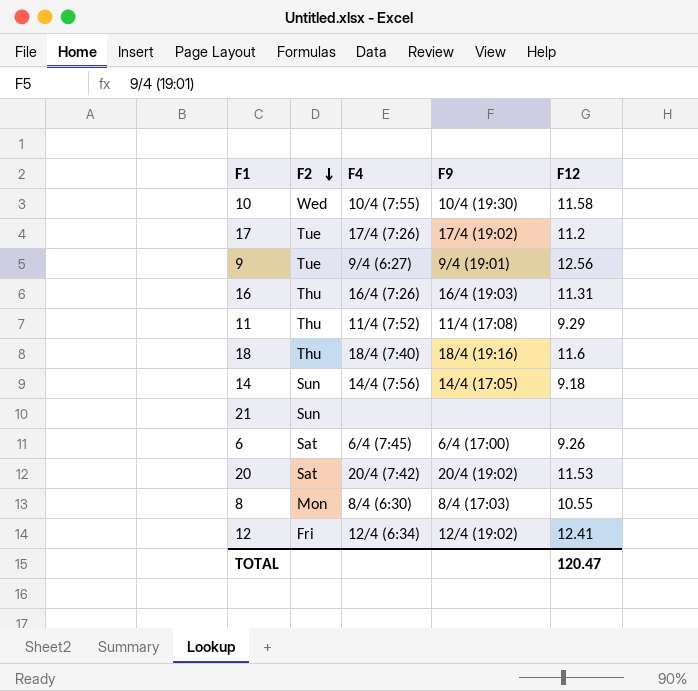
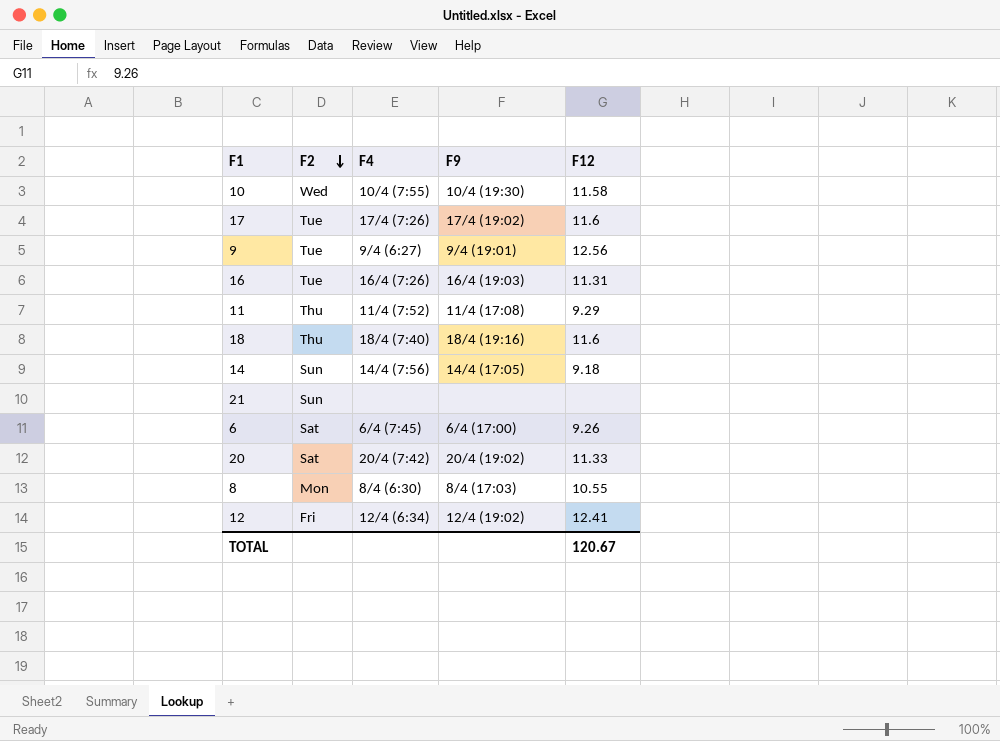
17 | F12: 11.2 -> 11.6
16 | F2: Thu -> Tue
20 | F12: 11.53 -> 11.33
TOTAL | F12: 120.47 -> 120.67

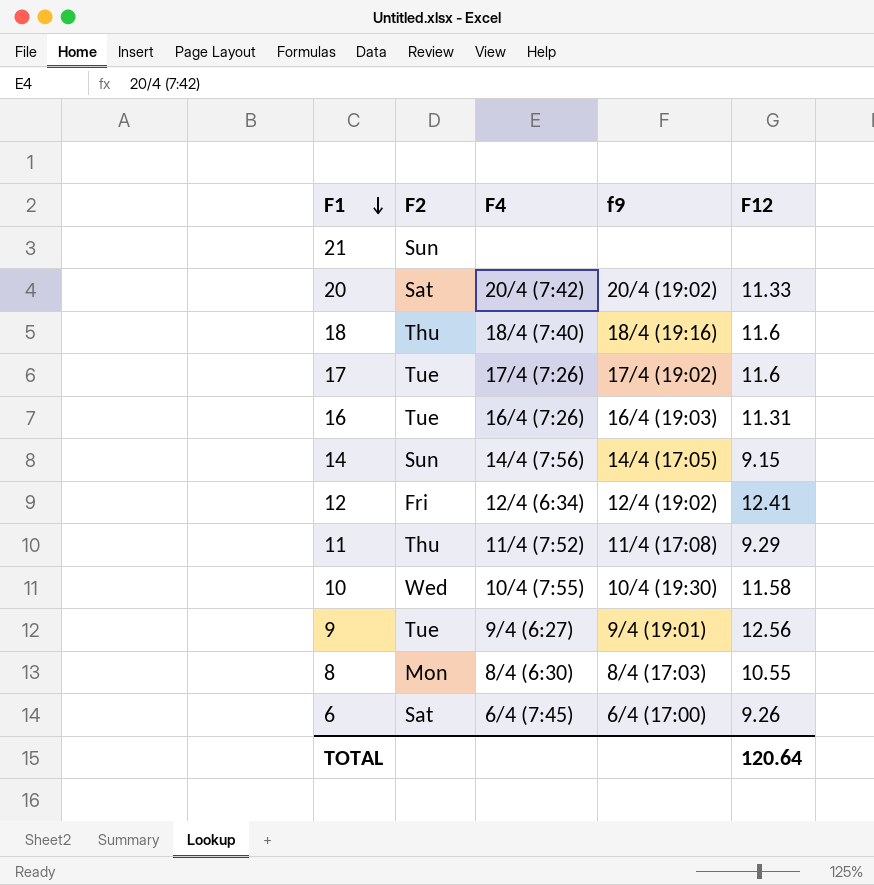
row order: F2 descending -> F1 descending
column name: F9 -> f9
14 | F12: 9.18 -> 9.15
TOTAL | F12: 120.67 -> 120.64

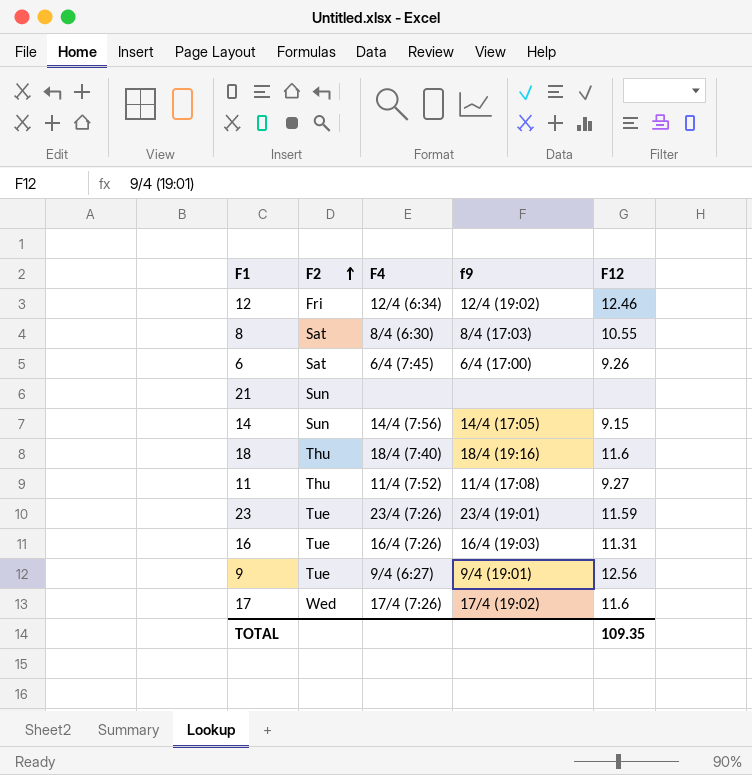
row order: F1 descending -> F2 ascending
row 20: Sat | 20/4 (7:42) | 20/4 (19:02) | 11.33 -> none
row 10: Wed | 10/4 (7:55) | 10/4 (19:30) | 11.58 -> none
12 | F12: 12.41 -> 12.46
8 | F2: Mon -> Sat
11 | F12: 9.29 -> 9.27
row 23: none -> Tue | 23/4 (7:26) | 23/4 (19:01) | 11.59
17 | F2: Tue -> Wed
TOTAL | F12: 120.64 -> 109.35

